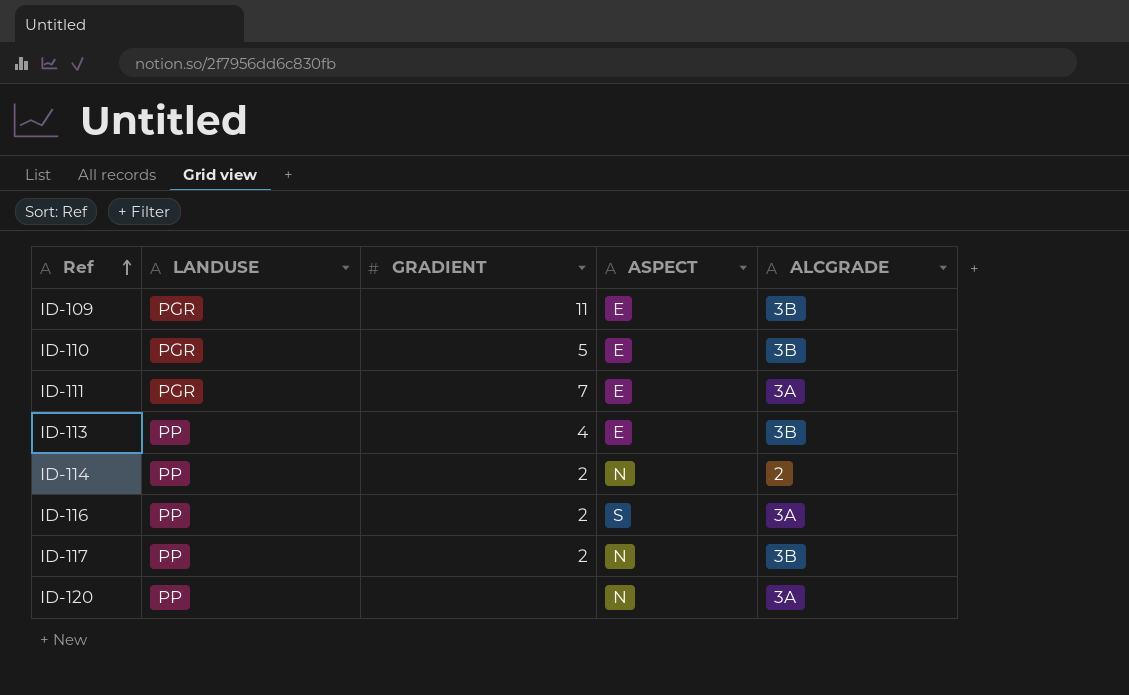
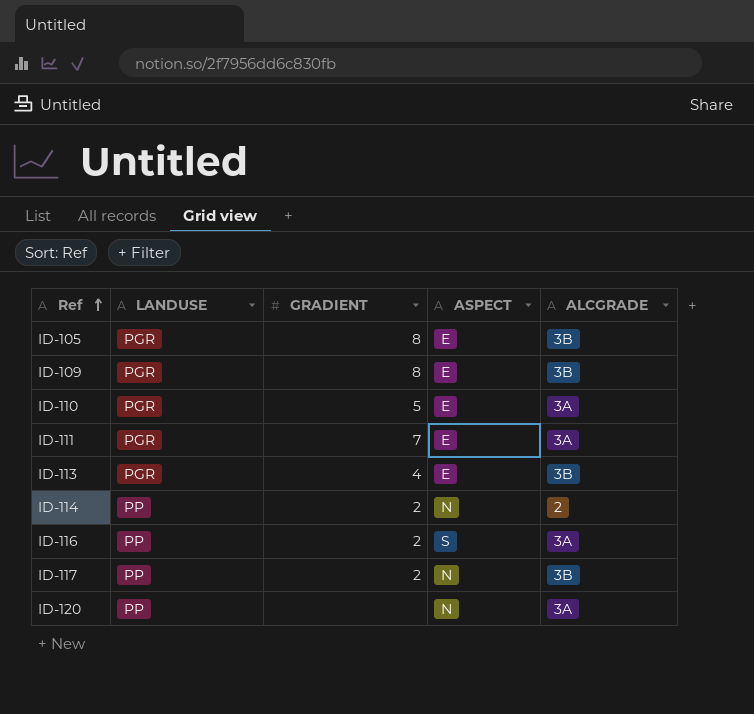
row ID-105: none -> PGR | 8 | E | 3B
ID-109 | GRADIENT: 11 -> 8
ID-110 | ALCGRADE: 3B -> 3A
ID-113 | LANDUSE: PP -> PGR

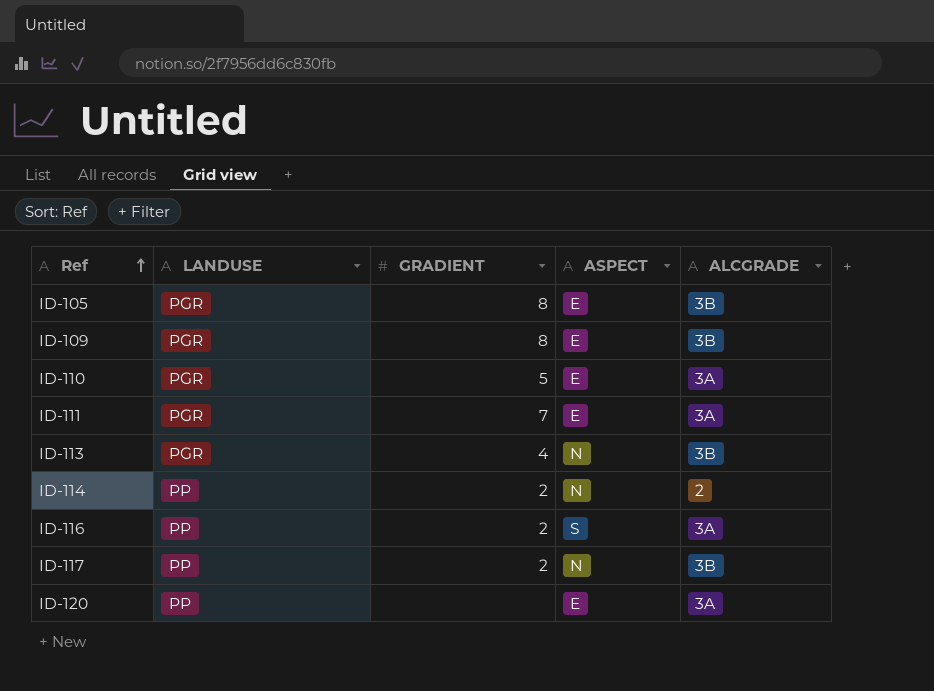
ID-113 | ASPECT: E -> N
ID-120 | ASPECT: N -> E

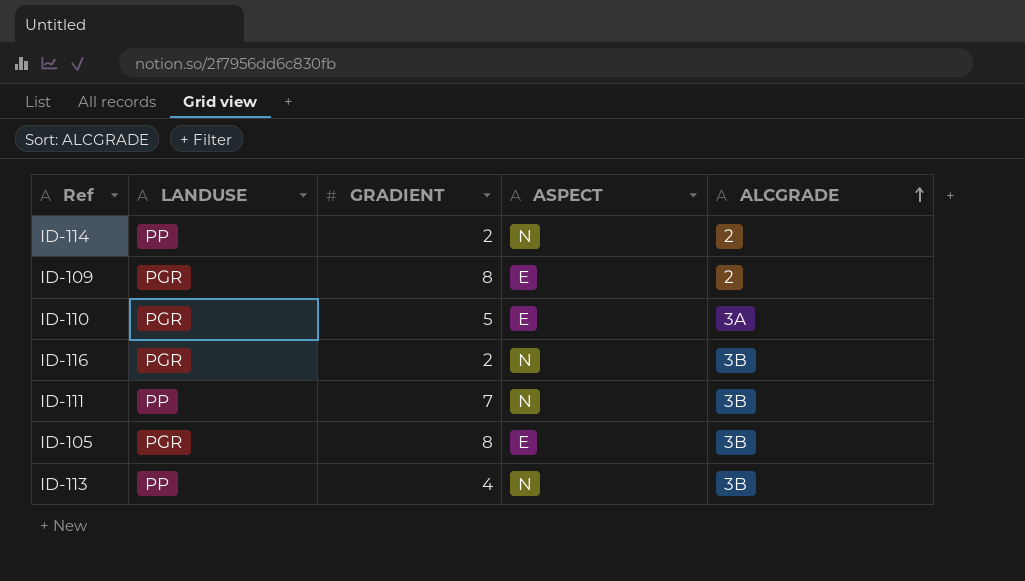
row order: Ref ascending -> ALCGRADE ascending
row ID-117: PP | 2 | N | 3B -> none
row ID-120: PP | none | E | 3A -> none
ID-109 | ALCGRADE: 3B -> 2
ID-116 | LANDUSE: PP -> PGR
ID-116 | ASPECT: S -> N
ID-116 | ALCGRADE: 3A -> 3B
ID-111 | LANDUSE: PGR -> PP
ID-111 | ASPECT: E -> N
ID-111 | ALCGRADE: 3A -> 3B
ID-113 | LANDUSE: PGR -> PP

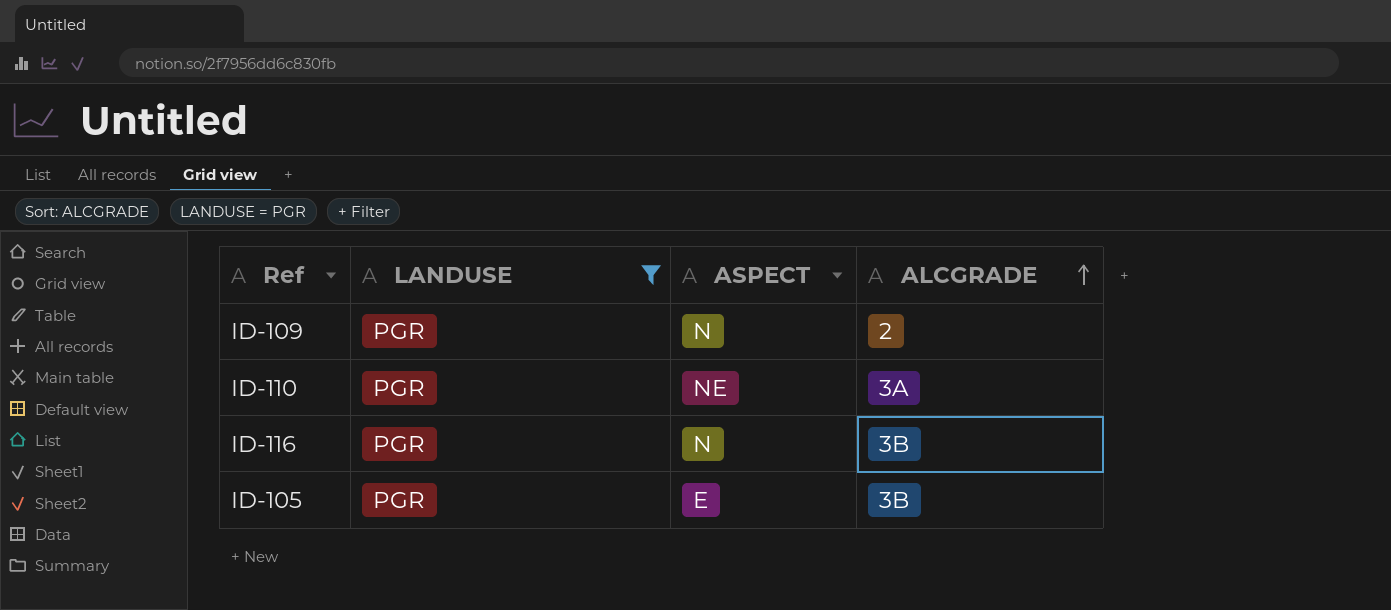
filter: none -> LANDUSE = PGR
column GRADIENT | position: 3 -> none
ID-109 | ASPECT: E -> N
ID-110 | ASPECT: E -> NE

